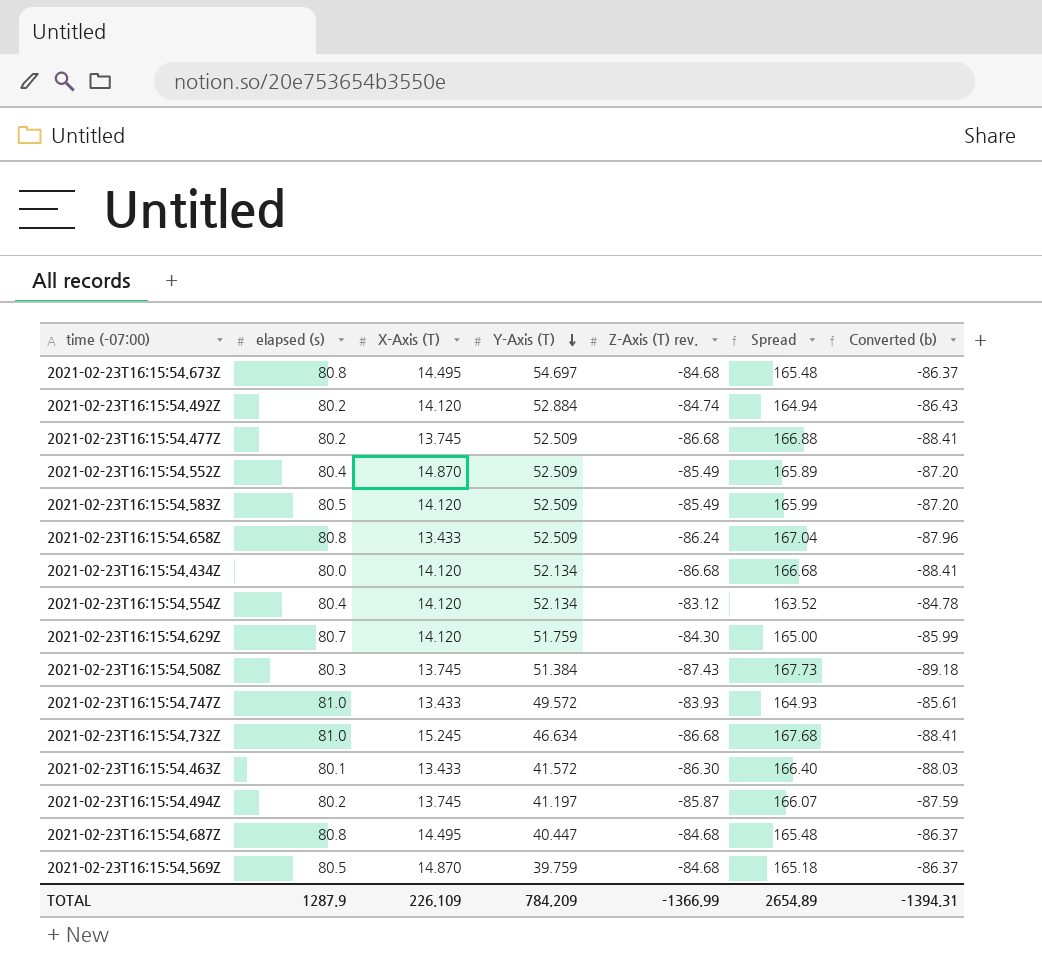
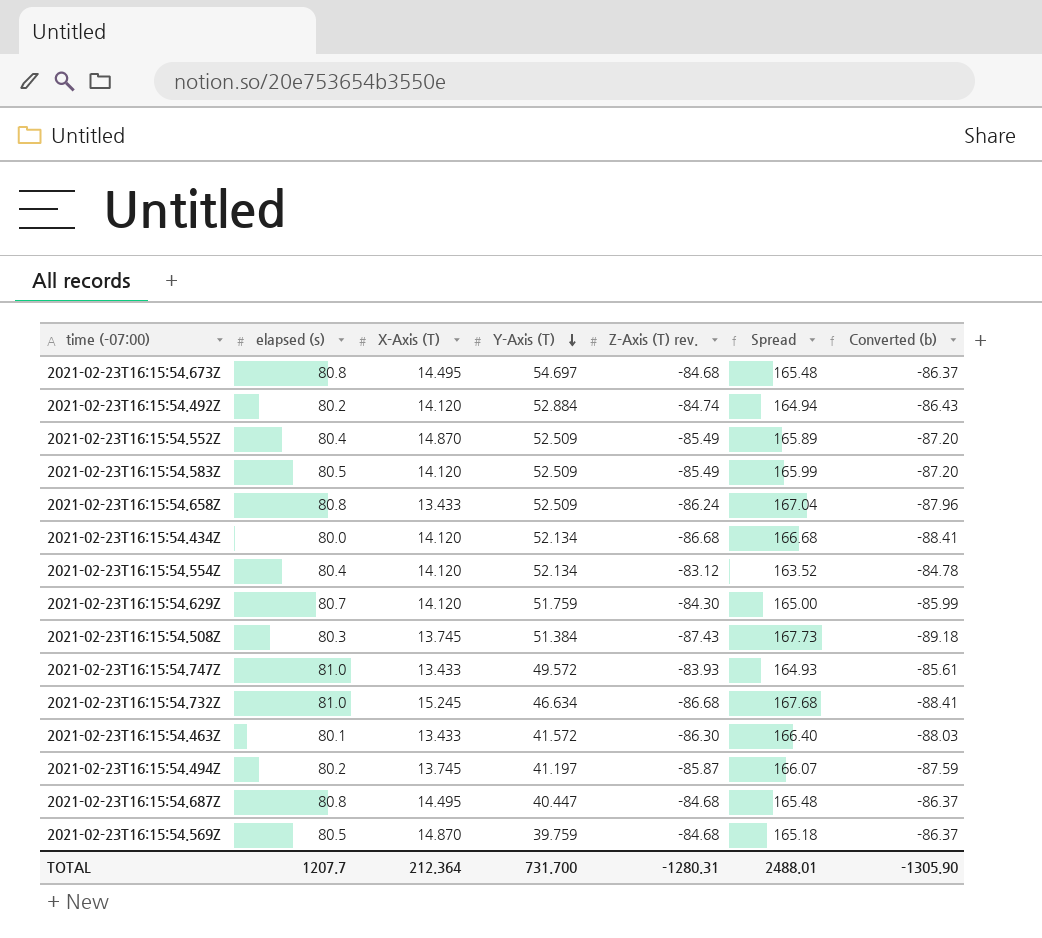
row 2021-02-23T16:15:54.477Z: 80.2 | 13.745 | 52.509 | -86.68 | 166.88 | -88.41 -> none
TOTAL | elapsed (s): 1287.9 -> 1207.7
TOTAL | X-Axis (T): 226.109 -> 212.364
TOTAL | Y-Axis (T): 784.209 -> 731.700
TOTAL | Z-Axis (T) rev.: -1366.99 -> -1280.31
TOTAL | Spread: 2654.89 -> 2488.01
TOTAL | Converted (b): -1394.31 -> -1305.90

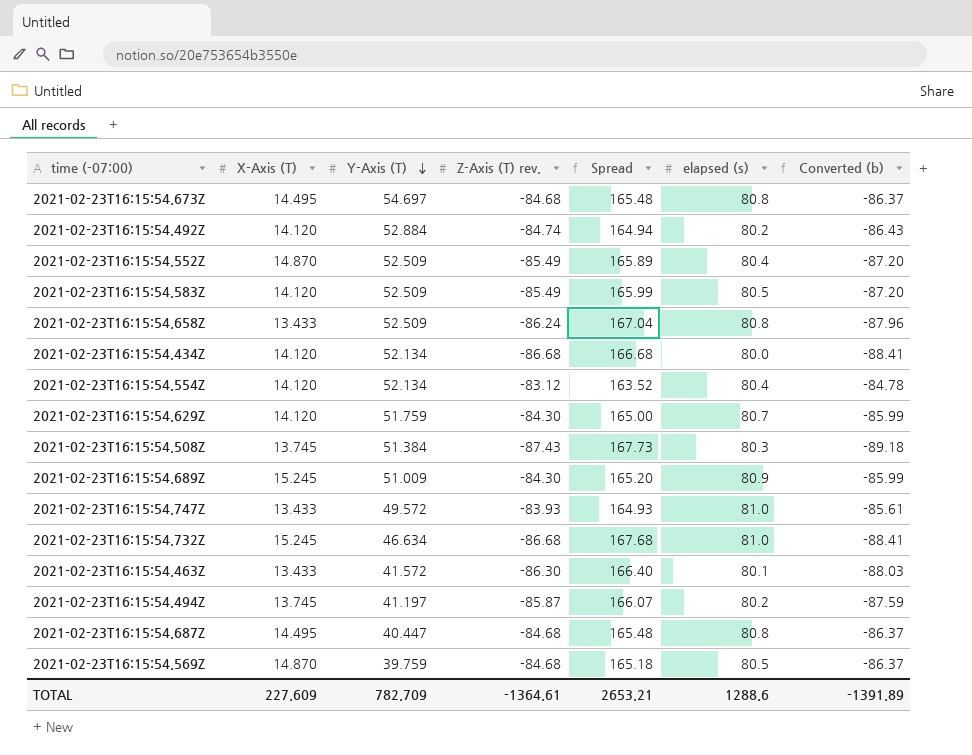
column elapsed (s) | position: 2 -> 6
row 2021-02-23T16:15:54.689Z: none -> 15.245 | 51.009 | -84.30 | 165.20 | 80.9 | -85.99
TOTAL | X-Axis (T): 212.364 -> 227.609
TOTAL | Y-Axis (T): 731.700 -> 782.709
TOTAL | Z-Axis (T) rev.: -1280.31 -> -1364.61
TOTAL | Spread: 2488.01 -> 2653.21
TOTAL | elapsed (s): 1207.7 -> 1288.6
TOTAL | Converted (b): -1305.90 -> -1391.89

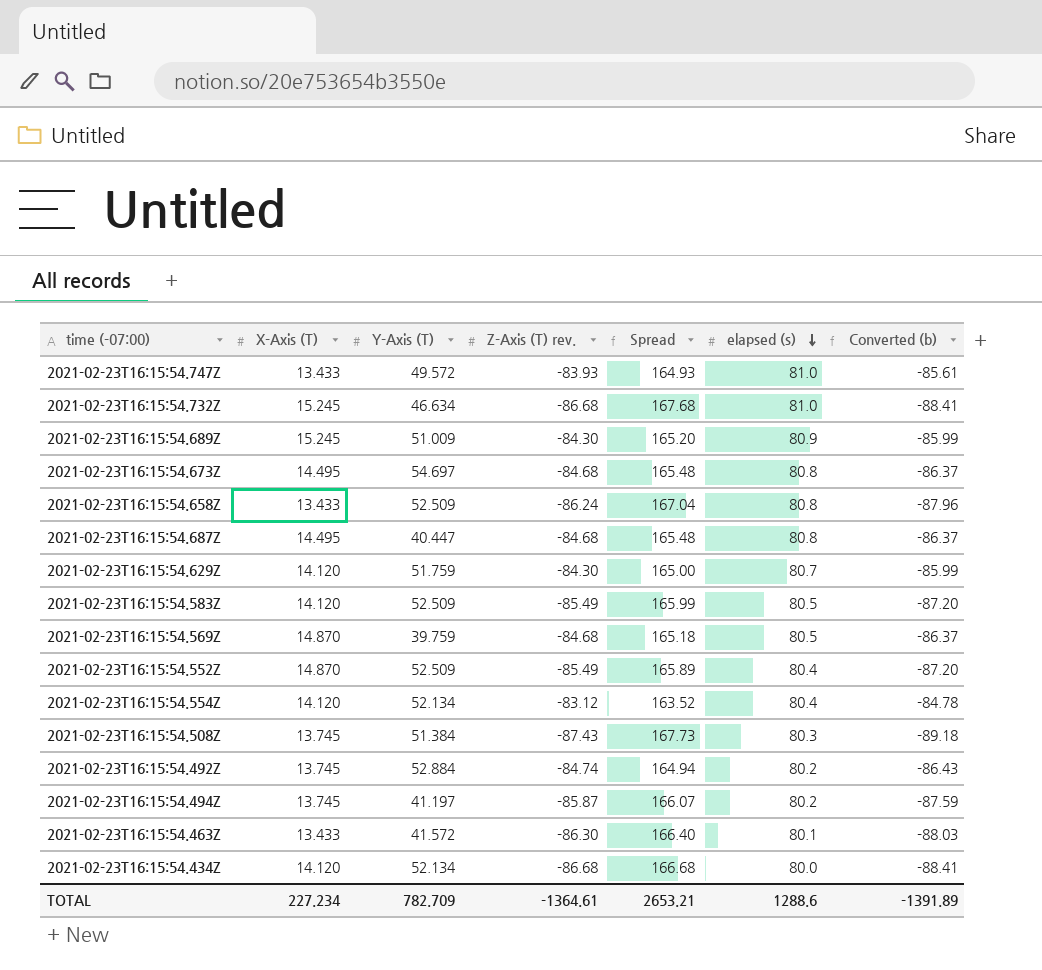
row order: Y-Axis (T) descending -> elapsed (s) descending
2021-02-23T16:15:54.492Z | X-Axis (T): 14.120 -> 13.745
TOTAL | X-Axis (T): 227.609 -> 227.234

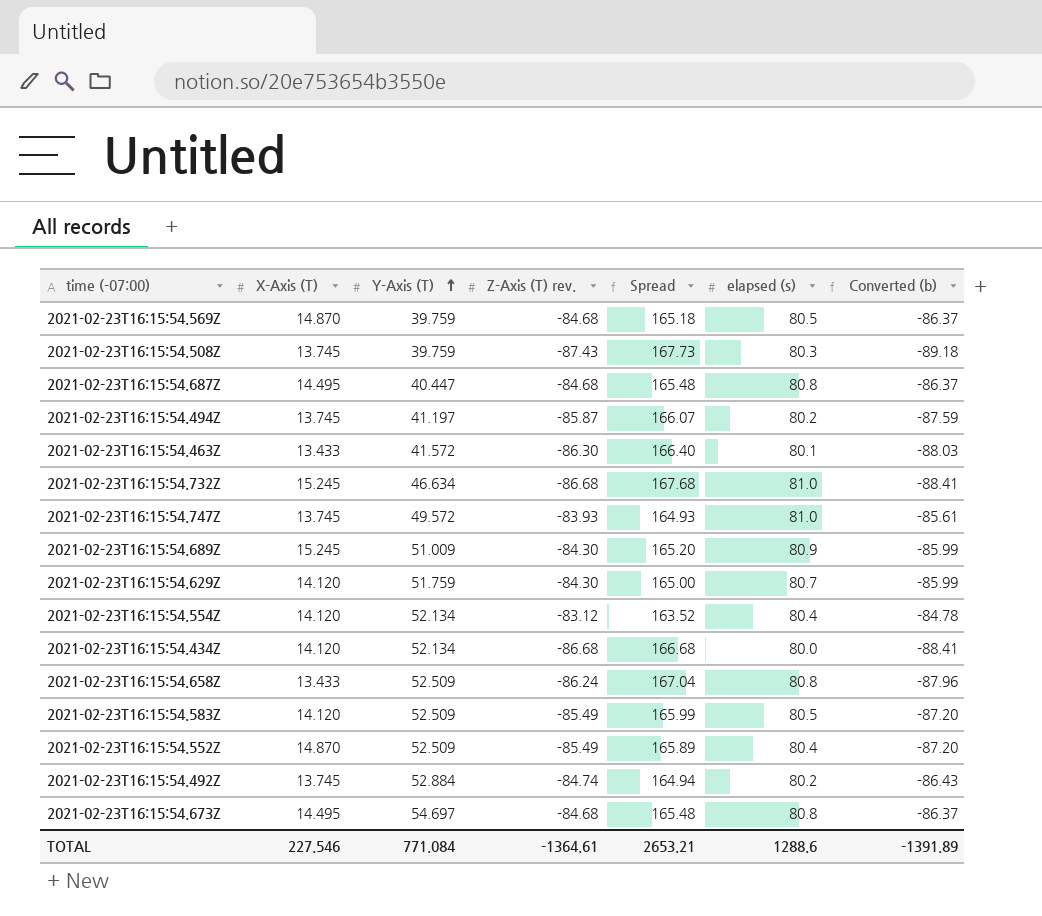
row order: elapsed (s) descending -> Y-Axis (T) ascending
2021-02-23T16:15:54.508Z | Y-Axis (T): 51.384 -> 39.759
2021-02-23T16:15:54.747Z | X-Axis (T): 13.433 -> 13.745
TOTAL | X-Axis (T): 227.234 -> 227.546
TOTAL | Y-Axis (T): 782.709 -> 771.084

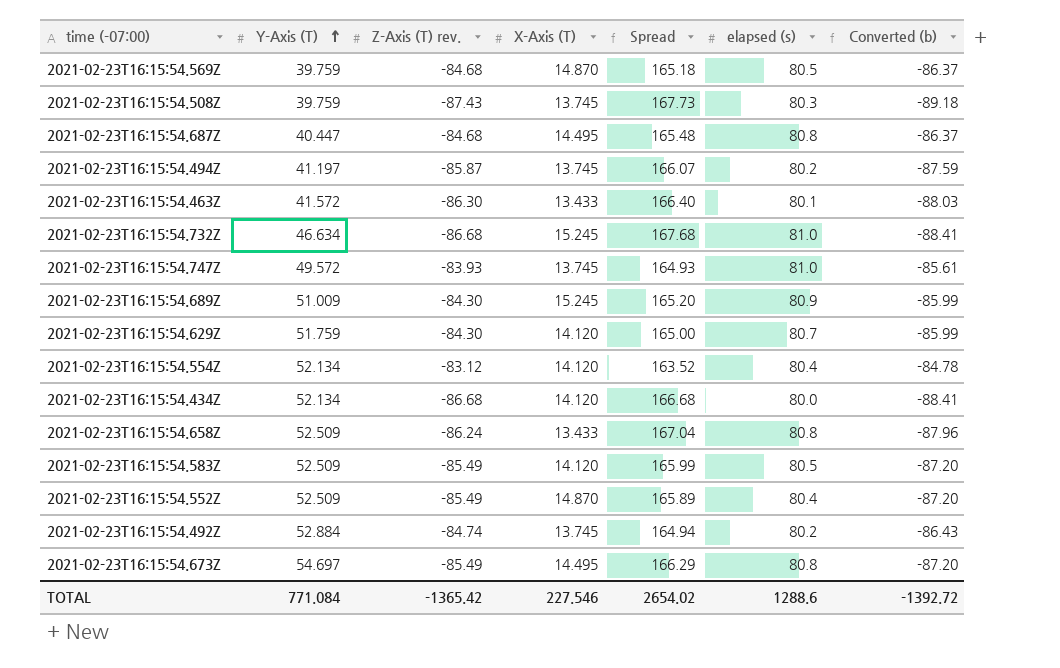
column X-Axis (T) | position: 2 -> 4
2021-02-23T16:15:54.673Z | Z-Axis (T) rev.: -84.68 -> -85.49
2021-02-23T16:15:54.673Z | Spread: 165.48 -> 166.29
2021-02-23T16:15:54.673Z | Converted (b): -86.37 -> -87.20
TOTAL | Z-Axis (T) rev.: -1364.61 -> -1365.42
TOTAL | Spread: 2653.21 -> 2654.02
TOTAL | Converted (b): -1391.89 -> -1392.72

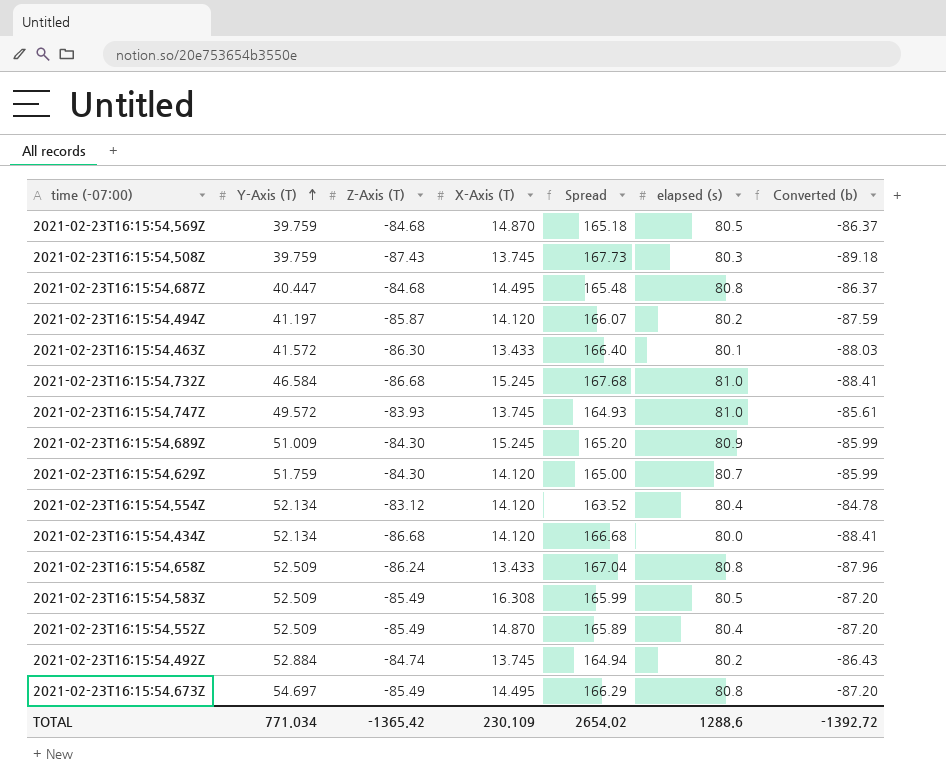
column name: Z-Axis (T) rev. -> Z-Axis (T)
2021-02-23T16:15:54.494Z | X-Axis (T): 13.745 -> 14.120
2021-02-23T16:15:54.732Z | Y-Axis (T): 46.634 -> 46.584
2021-02-23T16:15:54.583Z | X-Axis (T): 14.120 -> 16.308
TOTAL | Y-Axis (T): 771.084 -> 771.034
TOTAL | X-Axis (T): 227.546 -> 230.109

